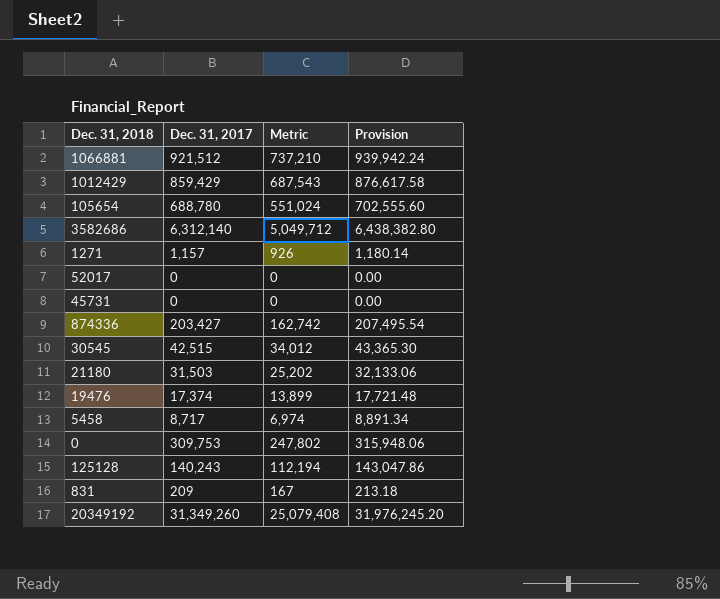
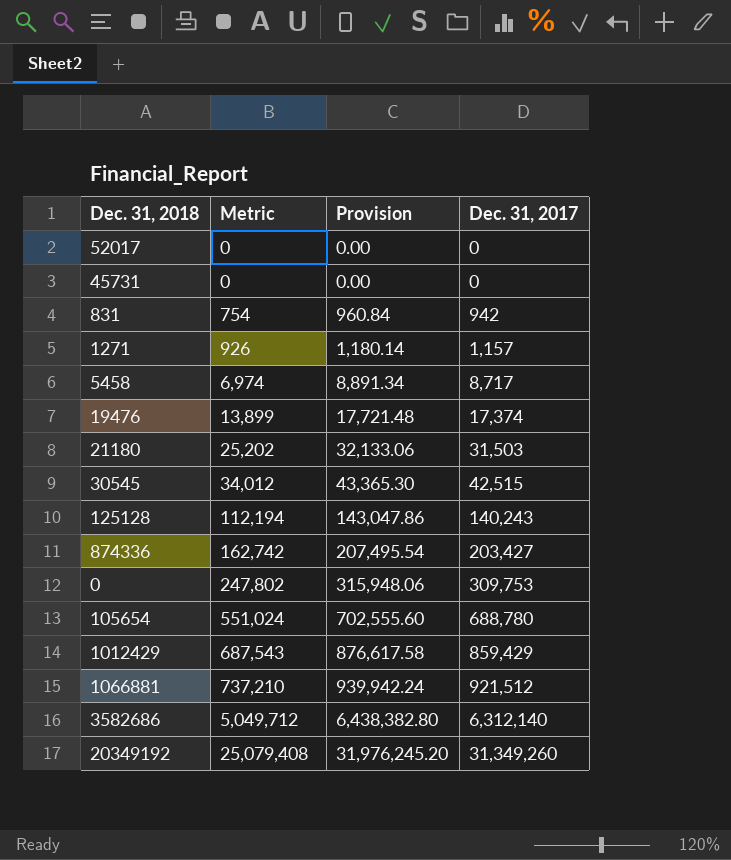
row order: none -> Metric ascending
column Dec. 31, 2017 | position: 2 -> 4
831 | Metric: 167 -> 754
831 | Provision: 213.18 -> 960.84
831 | Dec. 31, 2017: 209 -> 942

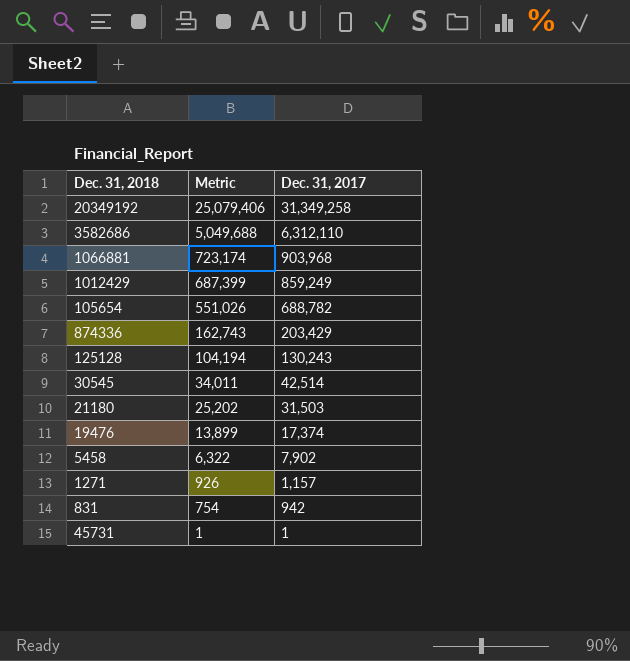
row order: Metric ascending -> Metric descending
column Provision | formula: [Dec. 31, 2017] * 1.02 -> none
row 52017: 0 | 0.00 | 0 -> none
row 0: 247,802 | 315,948.06 | 309,753 -> none
20349192 | Metric: 25,079,408 -> 25,079,406
20349192 | Dec. 31, 2017: 31,349,260 -> 31,349,258
3582686 | Metric: 5,049,712 -> 5,049,688
3582686 | Dec. 31, 2017: 6,312,140 -> 6,312,110
1066881 | Metric: 737,210 -> 723,174
1066881 | Dec. 31, 2017: 921,512 -> 903,968
1012429 | Metric: 687,543 -> 687,399
1012429 | Dec. 31, 2017: 859,429 -> 859,249
105654 | Metric: 551,024 -> 551,026
105654 | Dec. 31, 2017: 688,780 -> 688,782
874336 | Metric: 162,742 -> 162,743
874336 | Dec. 31, 2017: 203,427 -> 203,429
125128 | Metric: 112,194 -> 104,194
125128 | Dec. 31, 2017: 140,243 -> 130,243
30545 | Metric: 34,012 -> 34,011
30545 | Dec. 31, 2017: 42,515 -> 42,514
5458 | Metric: 6,974 -> 6,322
5458 | Dec. 31, 2017: 8,717 -> 7,902
45731 | Metric: 0 -> 1
45731 | Dec. 31, 2017: 0 -> 1

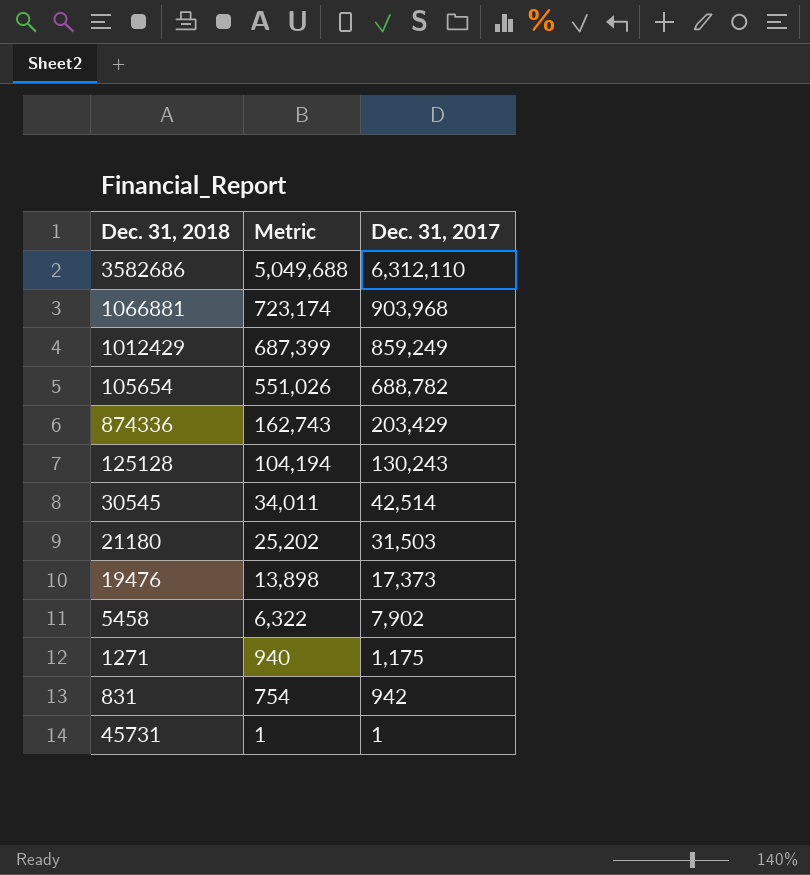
row 20349192: 25,079,406 | 31,349,258 -> none
19476 | Metric: 13,899 -> 13,898
19476 | Dec. 31, 2017: 17,374 -> 17,373
1271 | Metric: 926 -> 940
1271 | Dec. 31, 2017: 1,157 -> 1,175

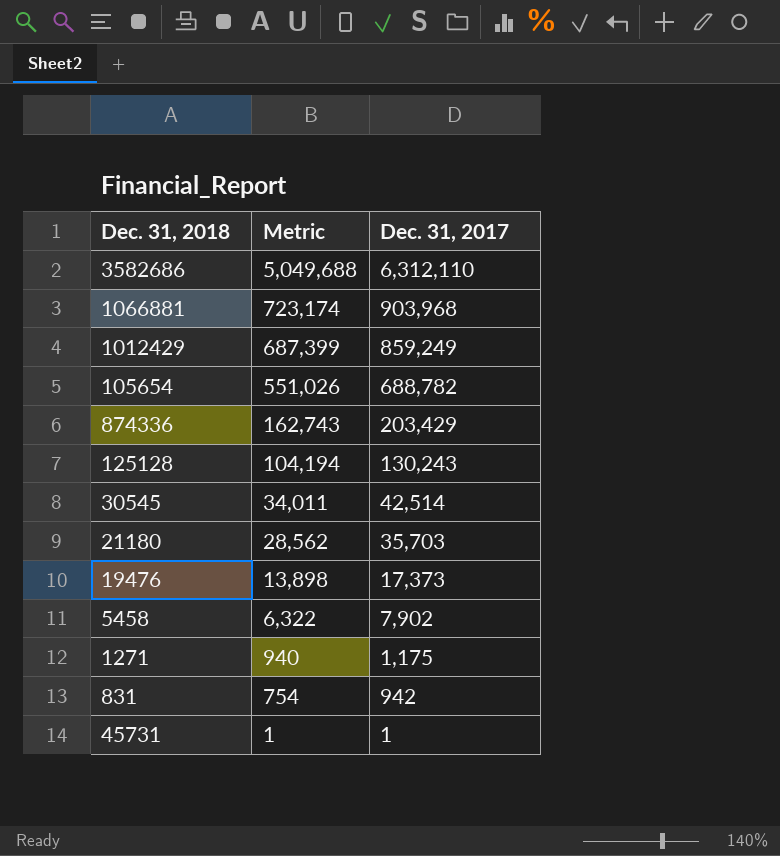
21180 | Metric: 25,202 -> 28,562
21180 | Dec. 31, 2017: 31,503 -> 35,703

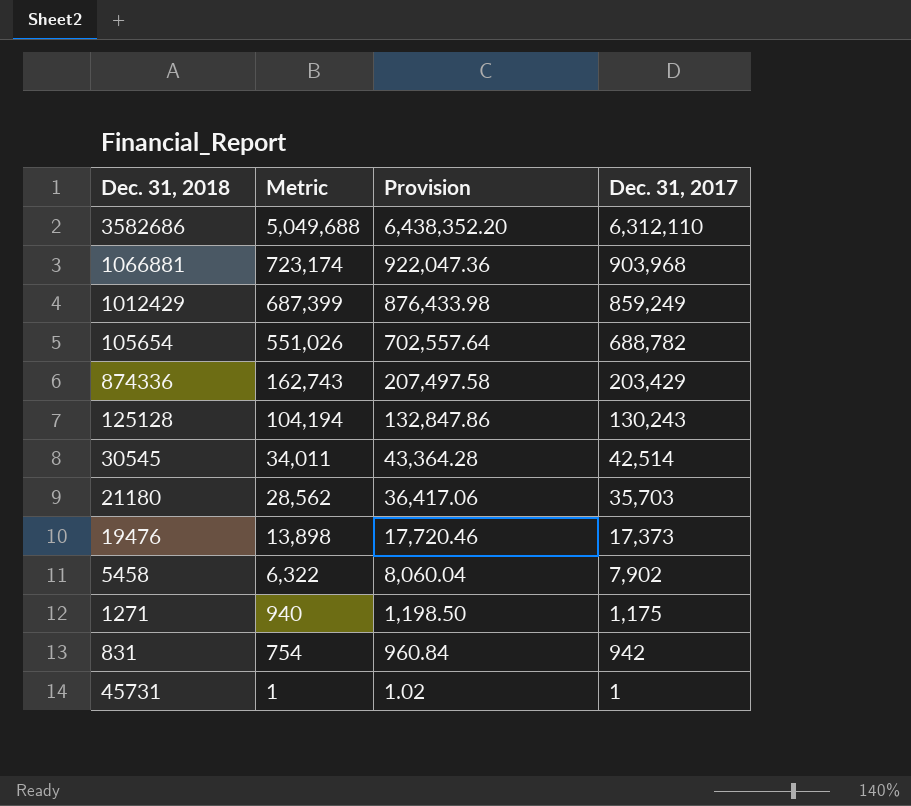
column Provision | formula: none -> [Dec. 31, 2017] * 1.02

